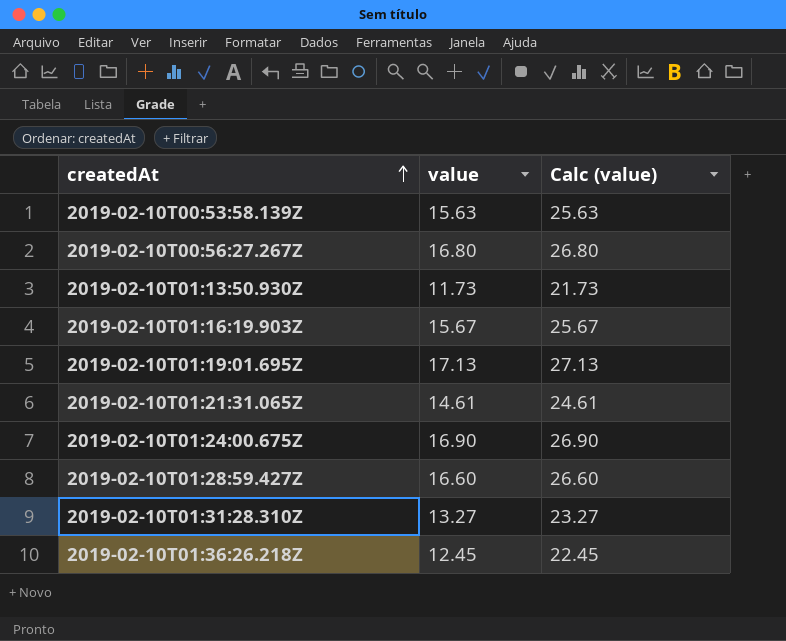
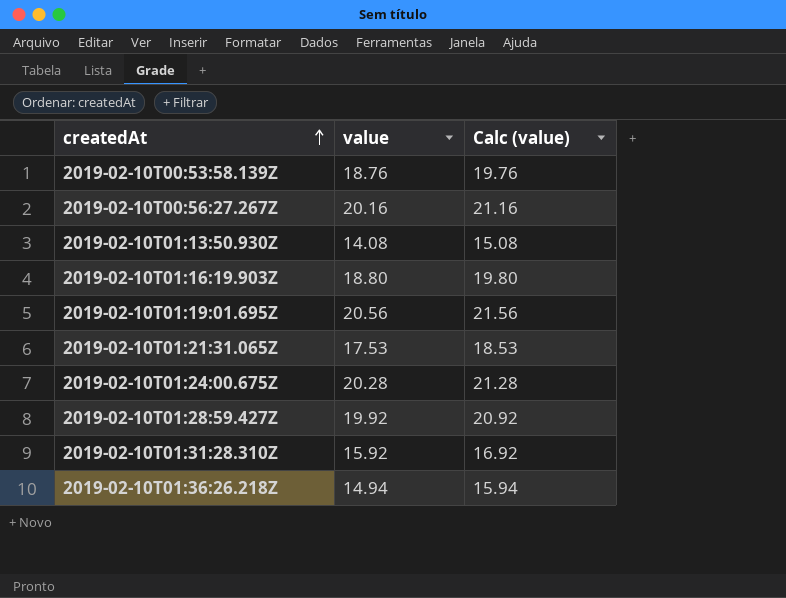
column Calc (value) | formula: [value] + 10 -> [value] + 1
2019-02-10T00:53:58.139Z | value: 15.63 -> 18.76
2019-02-10T00:56:27.267Z | value: 16.80 -> 20.16
2019-02-10T01:13:50.930Z | value: 11.73 -> 14.08
2019-02-10T01:16:19.903Z | value: 15.67 -> 18.80
2019-02-10T01:19:01.695Z | value: 17.13 -> 20.56
2019-02-10T01:21:31.065Z | value: 14.61 -> 17.53
2019-02-10T01:24:00.675Z | value: 16.90 -> 20.28
2019-02-10T01:28:59.427Z | value: 16.60 -> 19.92
2019-02-10T01:31:28.310Z | value: 13.27 -> 15.92
2019-02-10T01:36:26.218Z | value: 12.45 -> 14.94

